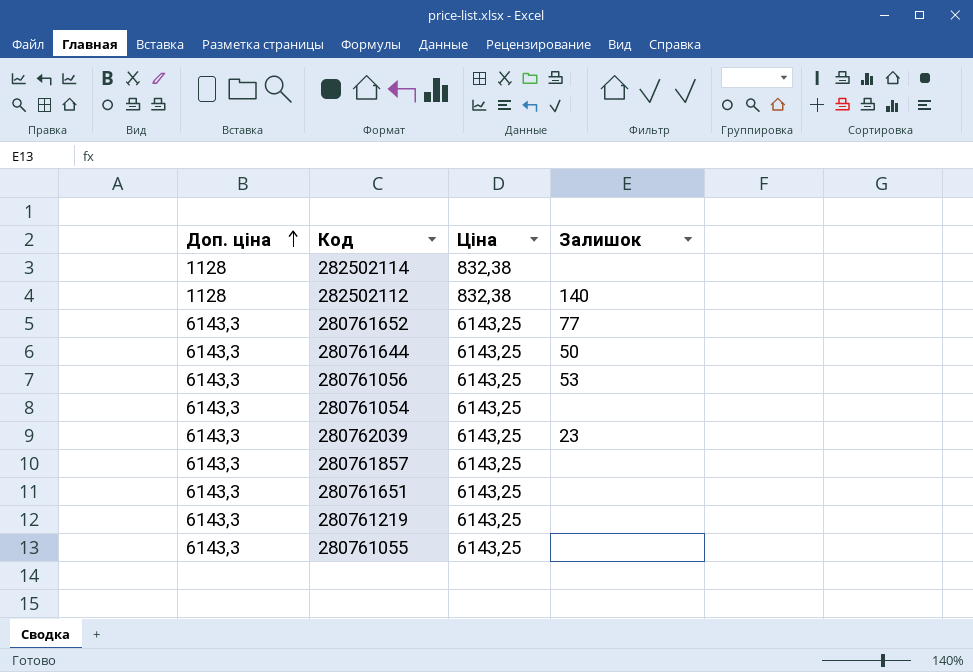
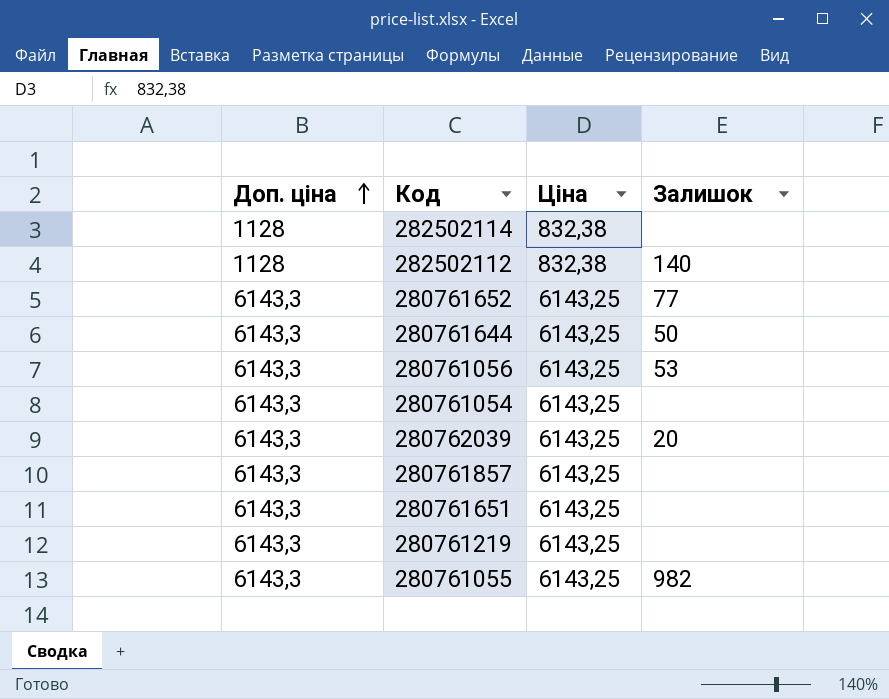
280762039 | Залишок: 23 -> 20
280761055 | Залишок: none -> 982

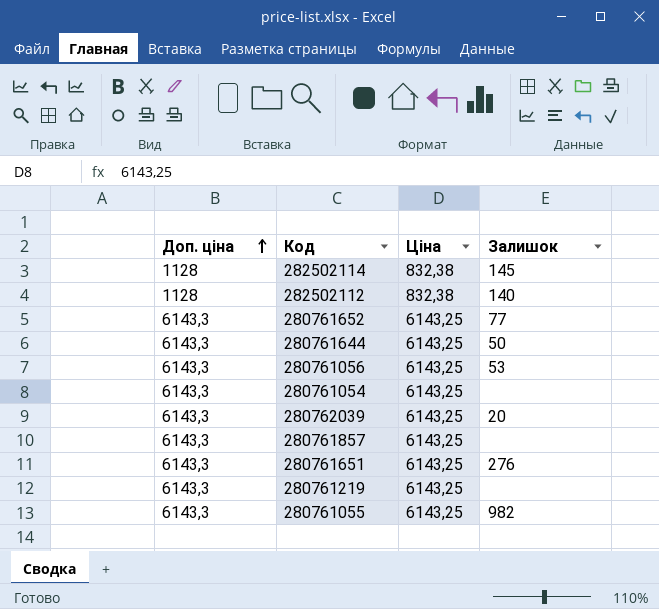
282502114 | Залишок: none -> 145
280761651 | Залишок: none -> 276

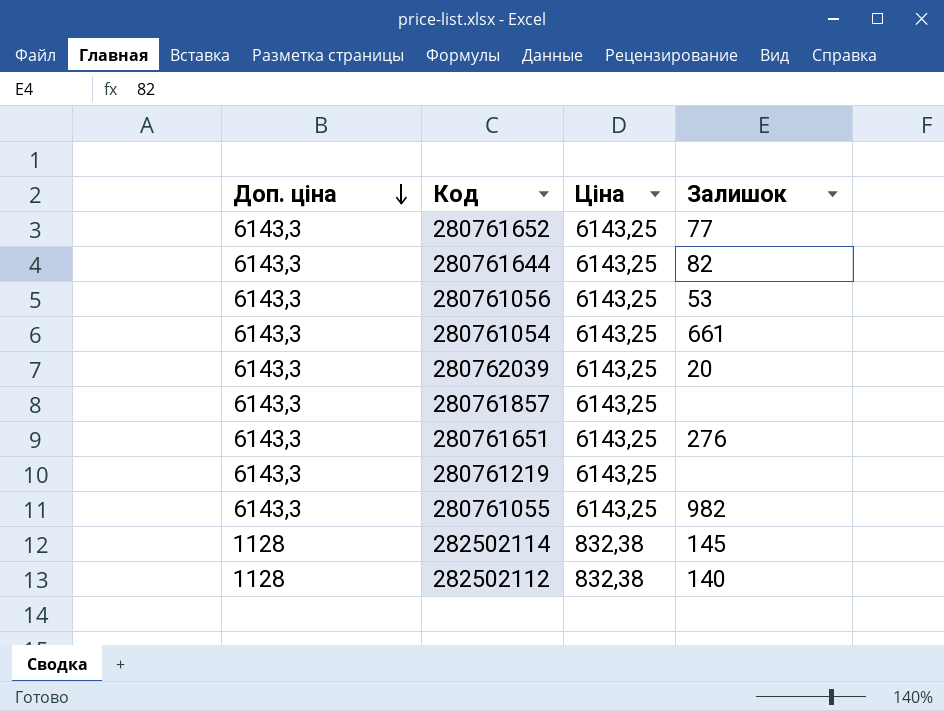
row order: Доп. ціна ascending -> Доп. ціна descending
280761644 | Залишок: 50 -> 82
280761054 | Залишок: none -> 661

